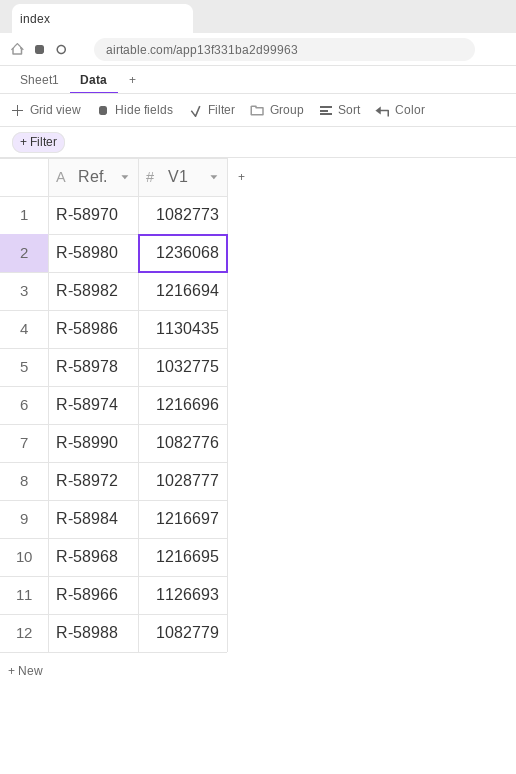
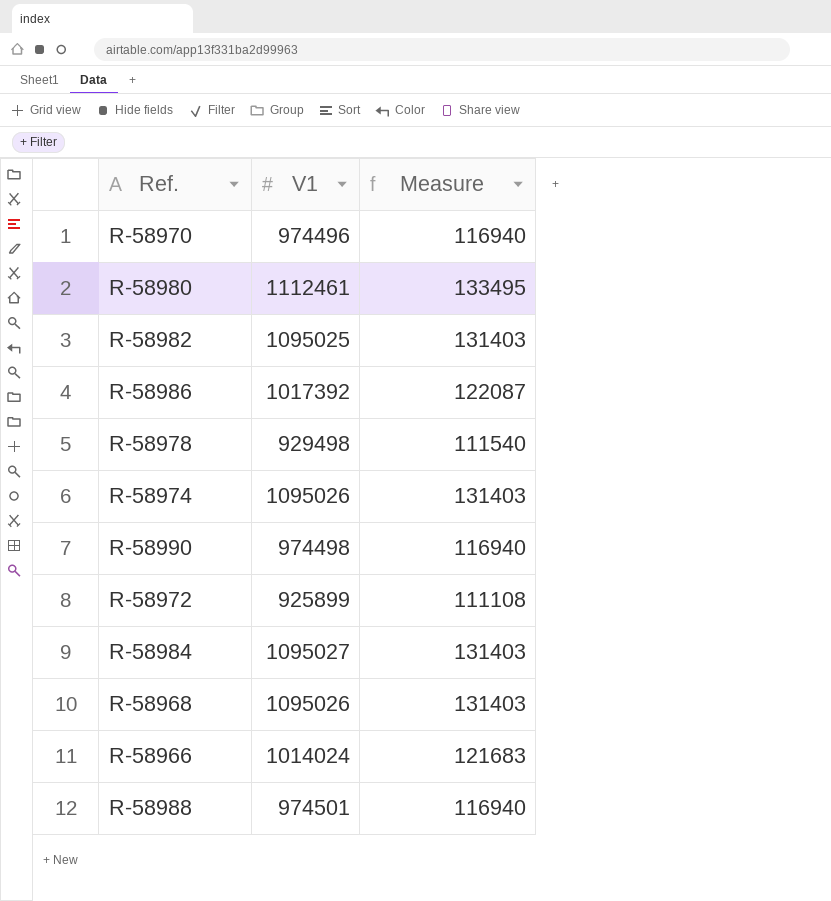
column Measure | formula: none -> [V1] * 0.12
R-58970 | V1: 1082773 -> 974496
R-58980 | V1: 1236068 -> 1112461
R-58982 | V1: 1216694 -> 1095025
R-58986 | V1: 1130435 -> 1017392
R-58978 | V1: 1032775 -> 929498
R-58974 | V1: 1216696 -> 1095026
R-58990 | V1: 1082776 -> 974498
R-58972 | V1: 1028777 -> 925899
R-58984 | V1: 1216697 -> 1095027
R-58968 | V1: 1216695 -> 1095026
R-58966 | V1: 1126693 -> 1014024
R-58988 | V1: 1082779 -> 974501

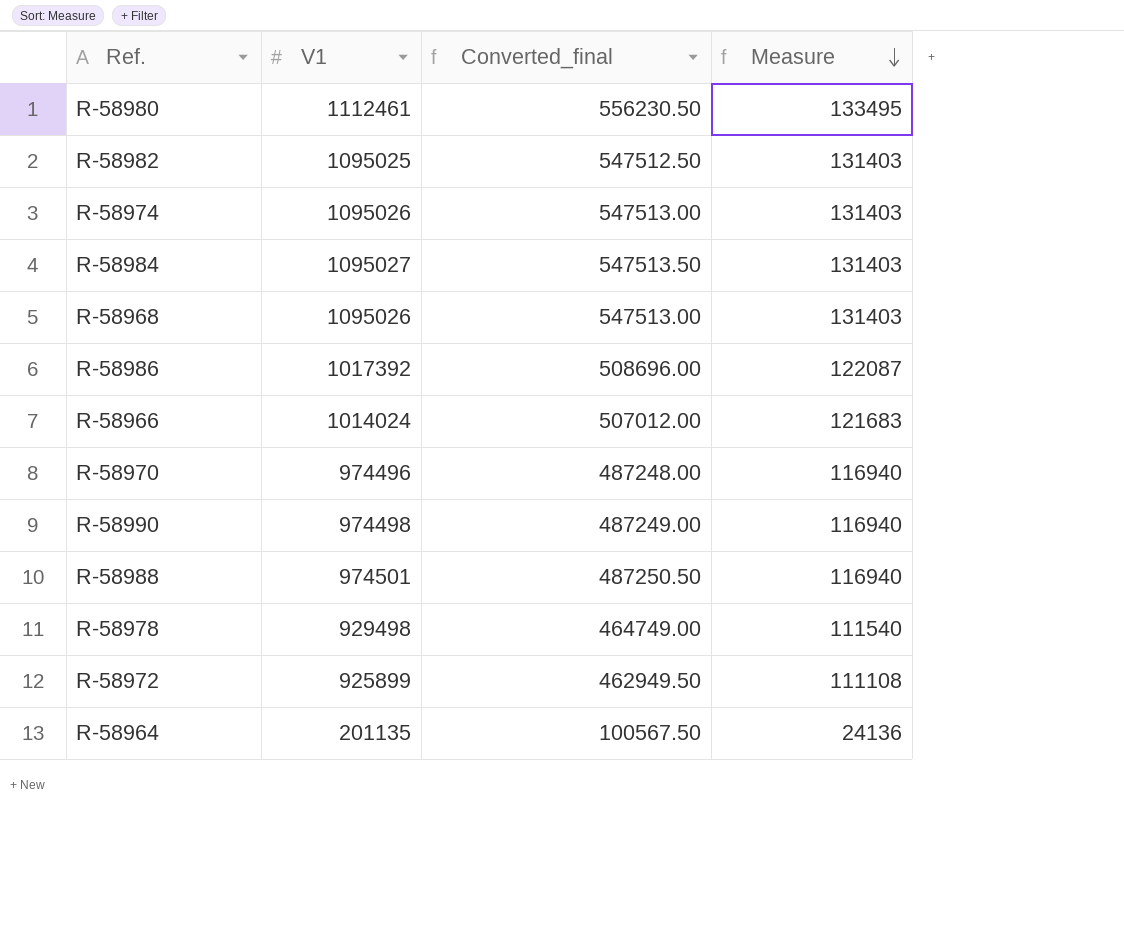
row order: none -> Measure descending
column Converted_final | formula: none -> [V1] * 0.5
row R-58964: none -> 201135 | 100567.50 | 24136

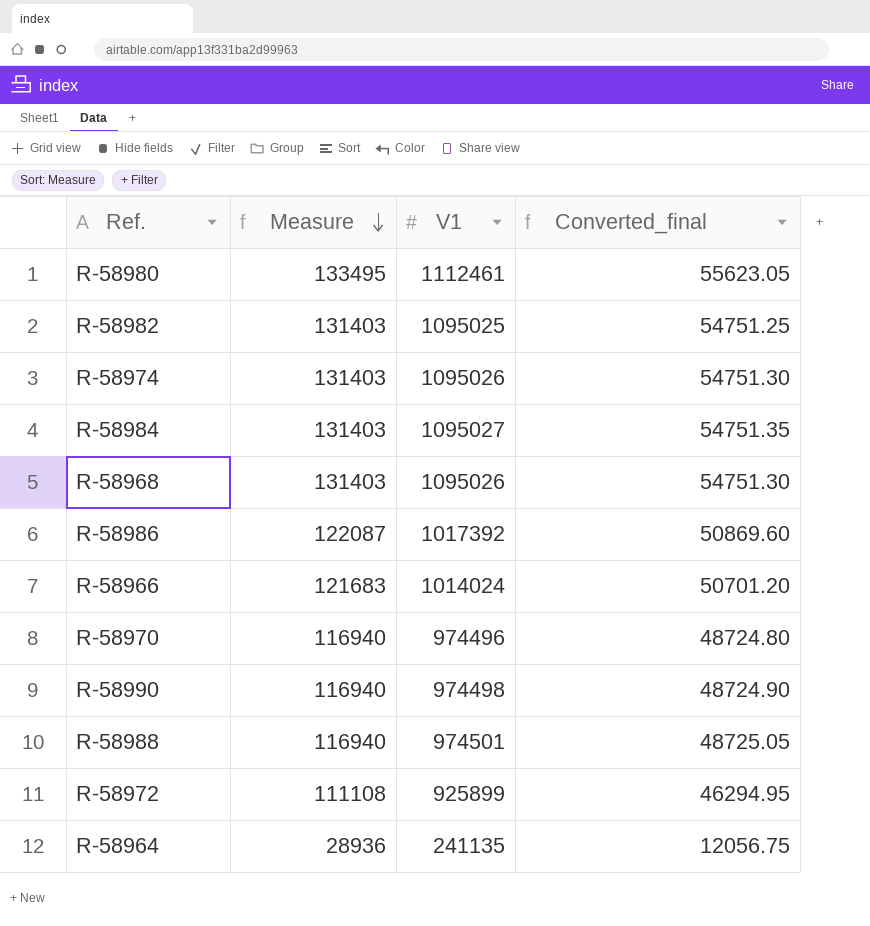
column Measure | position: 4 -> 2
column Converted_final | formula: [V1] * 0.5 -> [V1] * 0.05
row R-58978: 929498 | 464749.00 | 111540 -> none
R-58964 | Measure: 24136 -> 28936
R-58964 | V1: 201135 -> 241135

